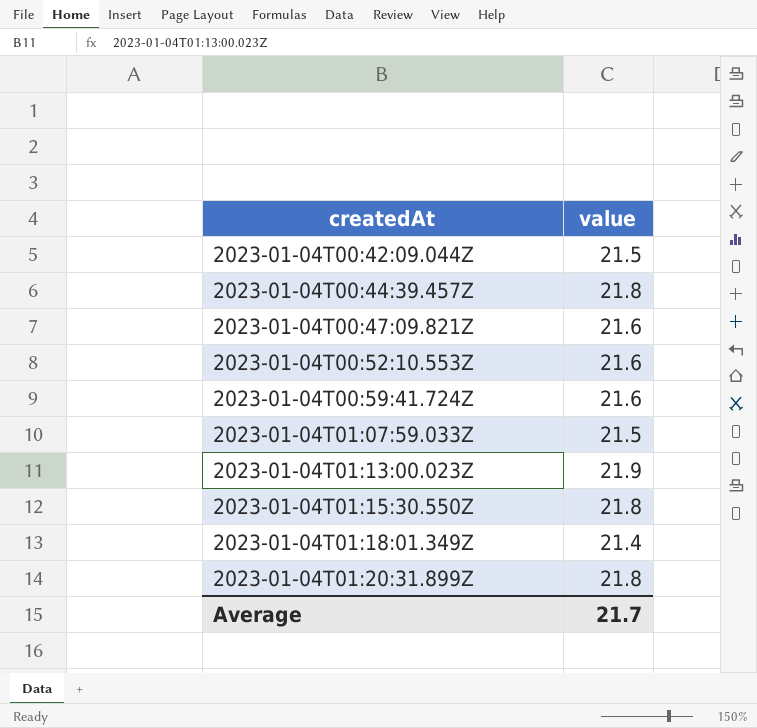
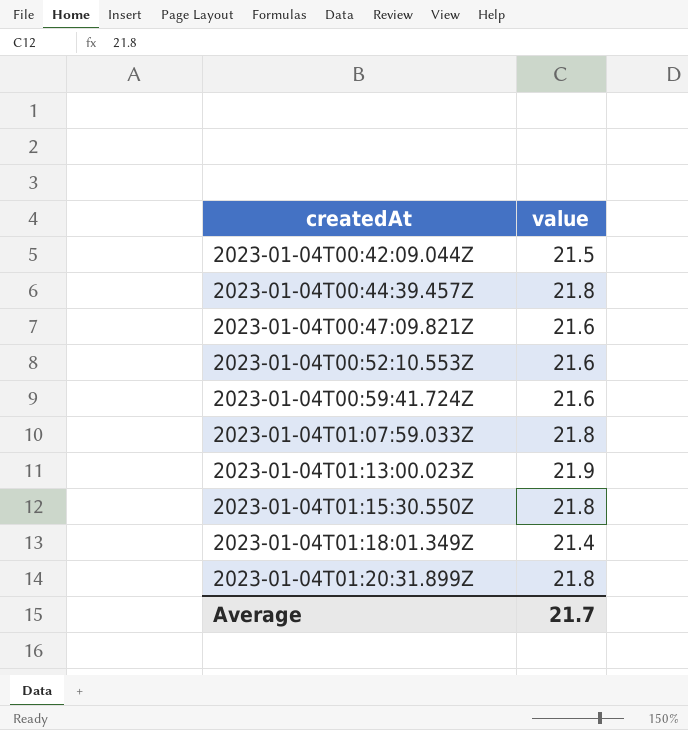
2023-01-04T01:07:59.033Z | value: 21.5 -> 21.8

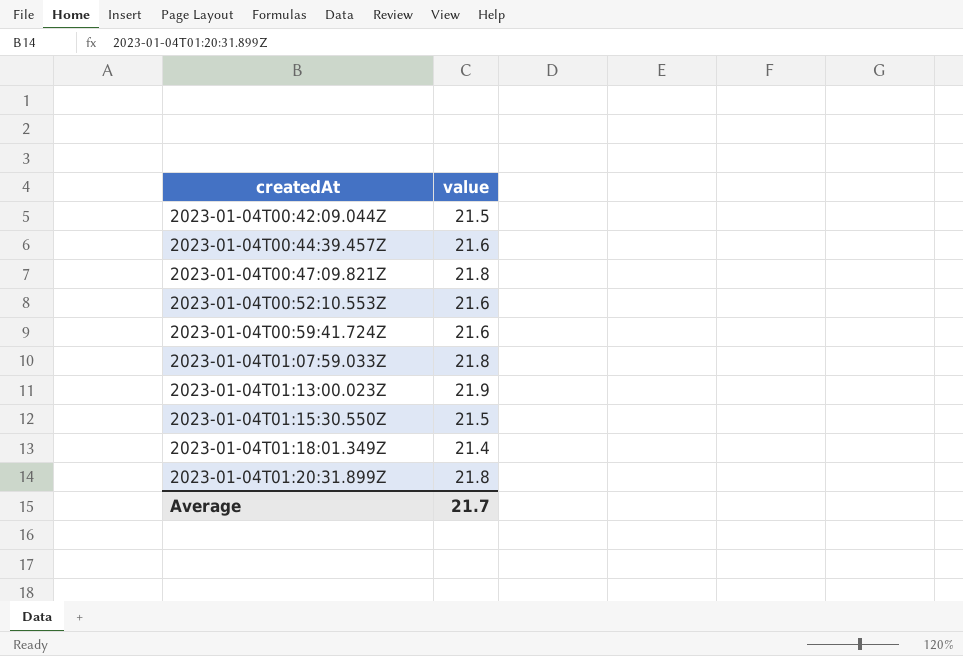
2023-01-04T00:44:39.457Z | value: 21.8 -> 21.6
2023-01-04T00:47:09.821Z | value: 21.6 -> 21.8
2023-01-04T01:15:30.550Z | value: 21.8 -> 21.5

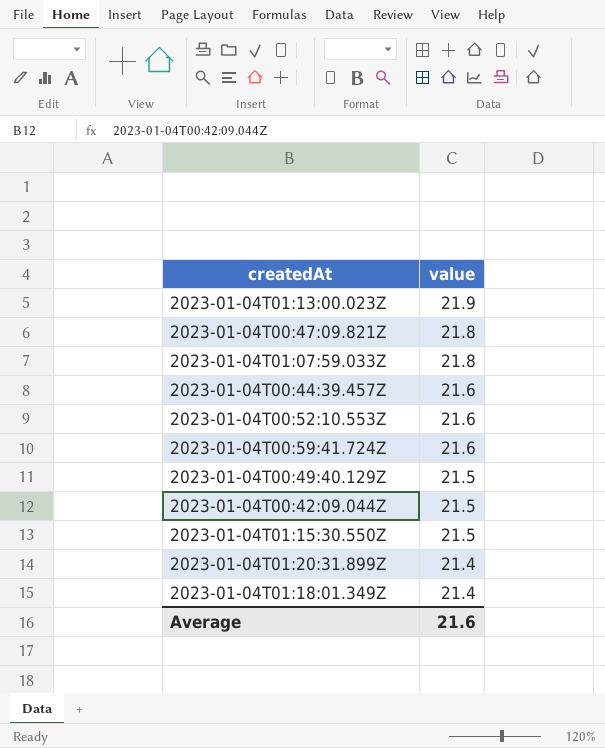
row order: createdAt ascending -> value descending
row 2023-01-04T00:49:40.129Z: none -> 21.5
2023-01-04T01:20:31.899Z | value: 21.8 -> 21.4
Average | value: 21.7 -> 21.6

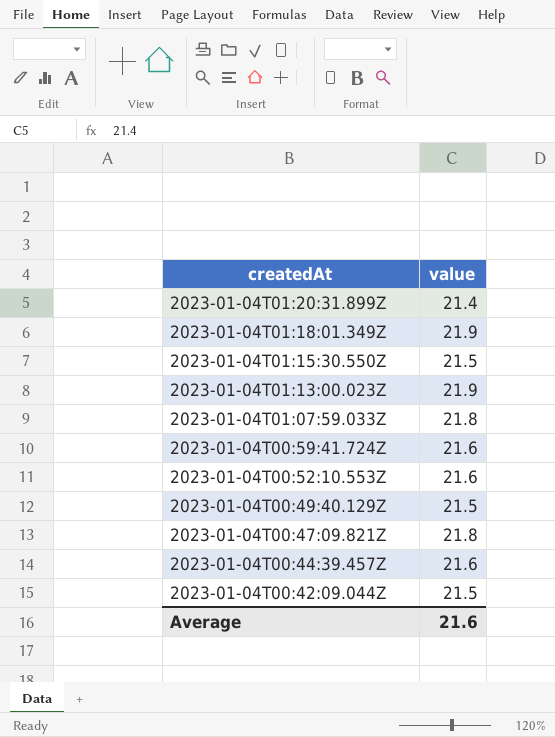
row order: value descending -> createdAt descending
2023-01-04T01:18:01.349Z | value: 21.4 -> 21.9

